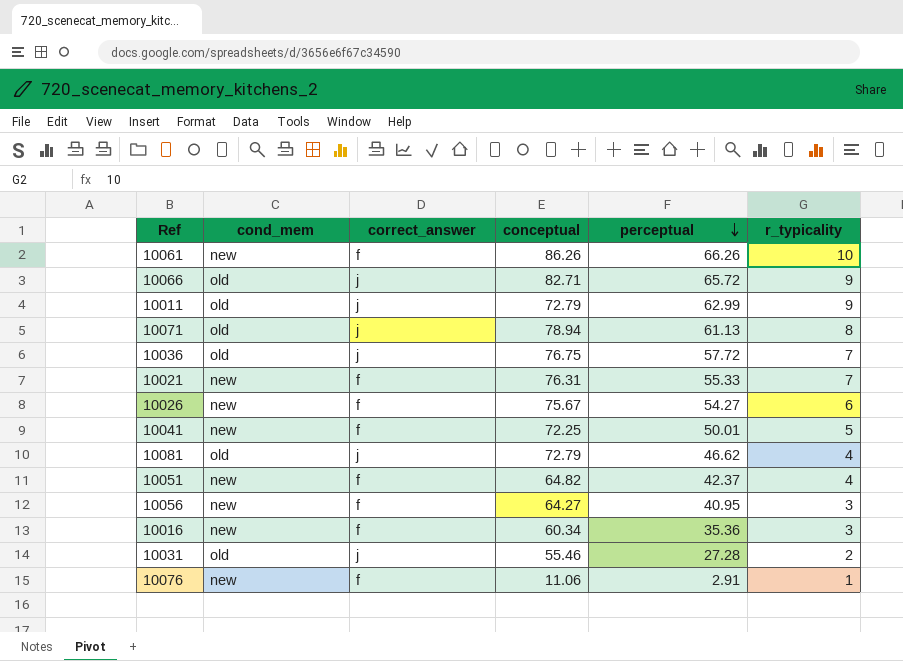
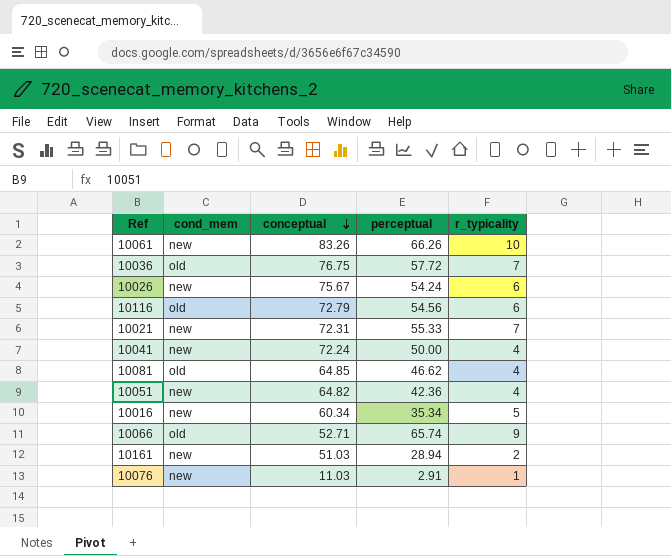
row order: perceptual descending -> conceptual descending
column correct_answer | position: 3 -> none
row 10011: old | j | 72.79 | 62.99 | 9 -> none
row 10071: old | j | 78.94 | 61.13 | 8 -> none
row 10056: new | f | 64.27 | 40.95 | 3 -> none
row 10031: old | j | 55.46 | 27.28 | 2 -> none
10061 | conceptual: 86.26 -> 83.26
10026 | perceptual: 54.27 -> 54.24
row 10116: none -> old | 72.79 | 54.56 | 6
10021 | conceptual: 76.31 -> 72.31
10041 | conceptual: 72.25 -> 72.24
10041 | perceptual: 50.01 -> 50.00
10041 | r_typicality: 5 -> 4
10081 | conceptual: 72.79 -> 64.85
10051 | perceptual: 42.37 -> 42.36
10016 | perceptual: 35.36 -> 35.34
10016 | r_typicality: 3 -> 5
10066 | conceptual: 82.71 -> 52.71
10066 | perceptual: 65.72 -> 65.74
row 10161: none -> new | 51.03 | 28.94 | 2
10076 | conceptual: 11.06 -> 11.03

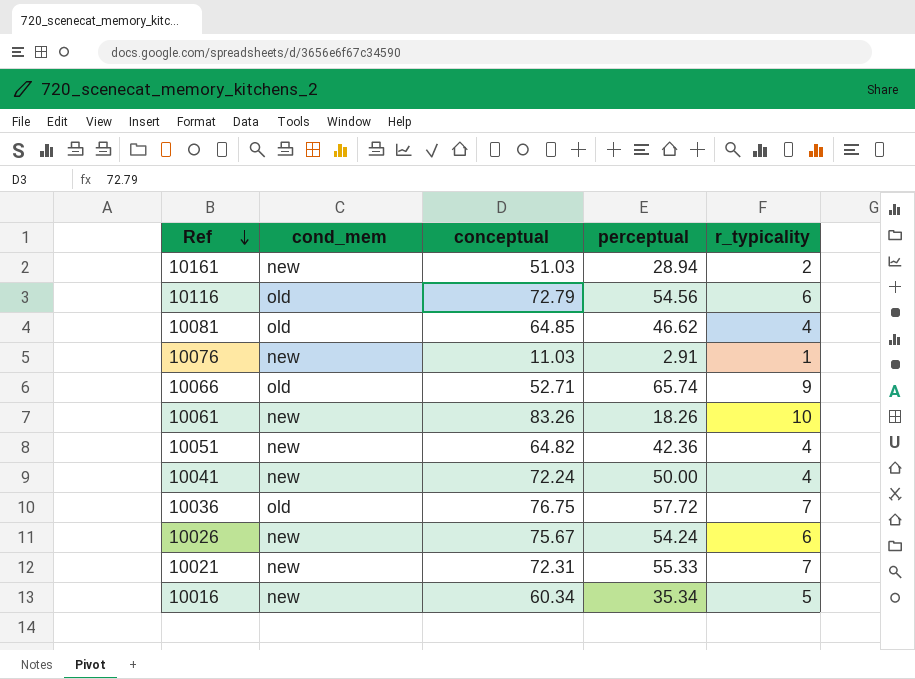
row order: conceptual descending -> Ref descending
10061 | perceptual: 66.26 -> 18.26

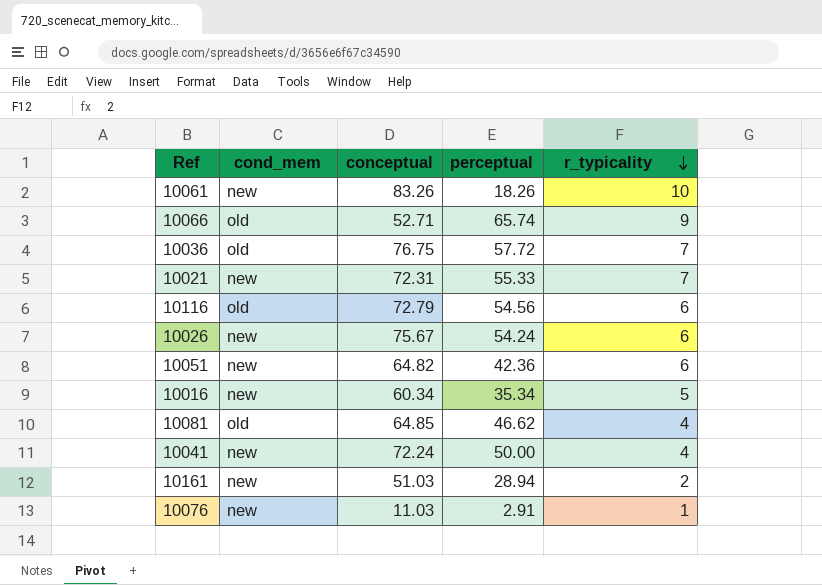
row order: Ref descending -> r_typicality descending
10051 | r_typicality: 4 -> 6

